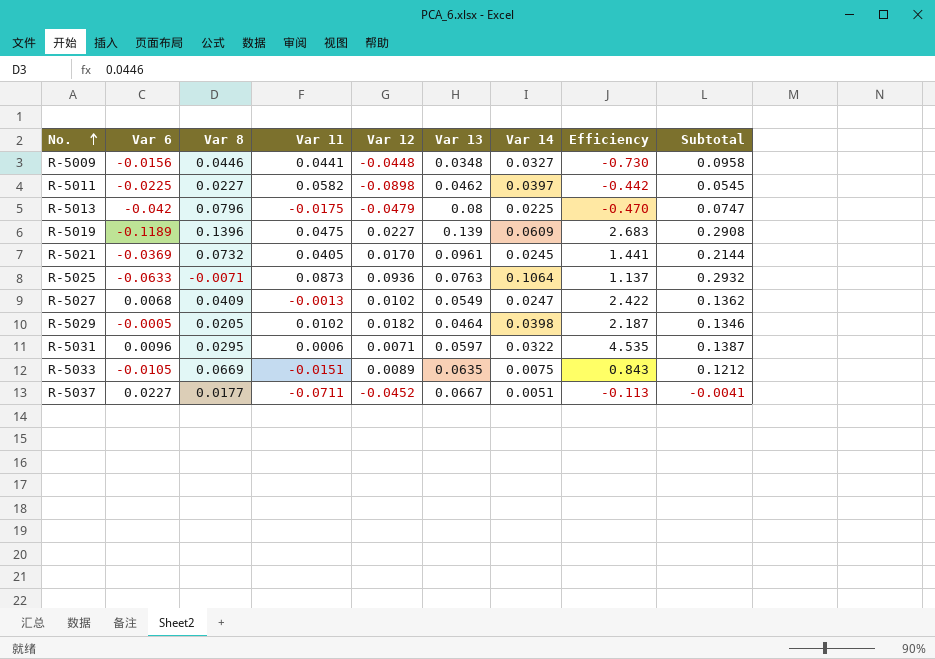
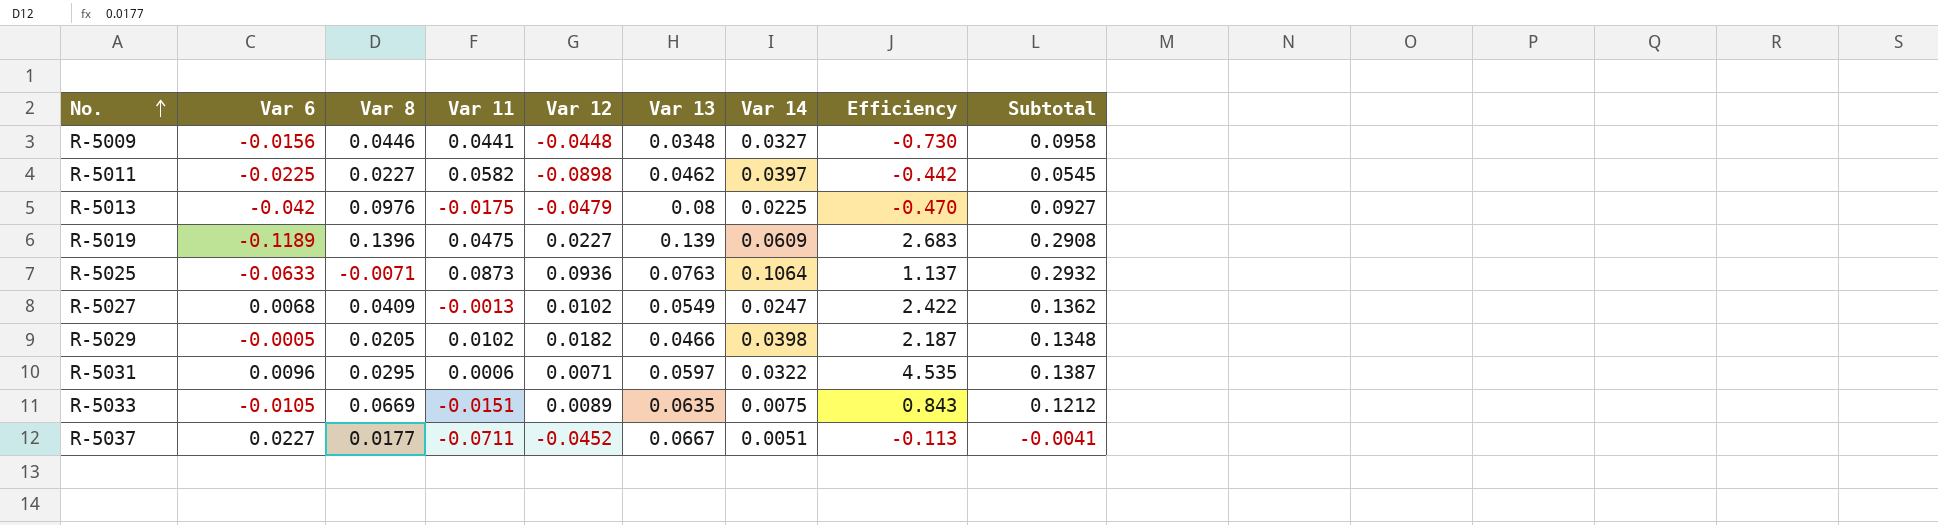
row R-5021: -0.0369 | 0.0732 | 0.0405 | 0.0170 | 0.0961 | 0.0245 | 1.441 | 0.2144 -> none
R-5013 | Var 8: 0.0796 -> 0.0976
R-5013 | Subtotal: 0.0747 -> 0.0927
R-5029 | Var 13: 0.0464 -> 0.0466
R-5029 | Subtotal: 0.1346 -> 0.1348

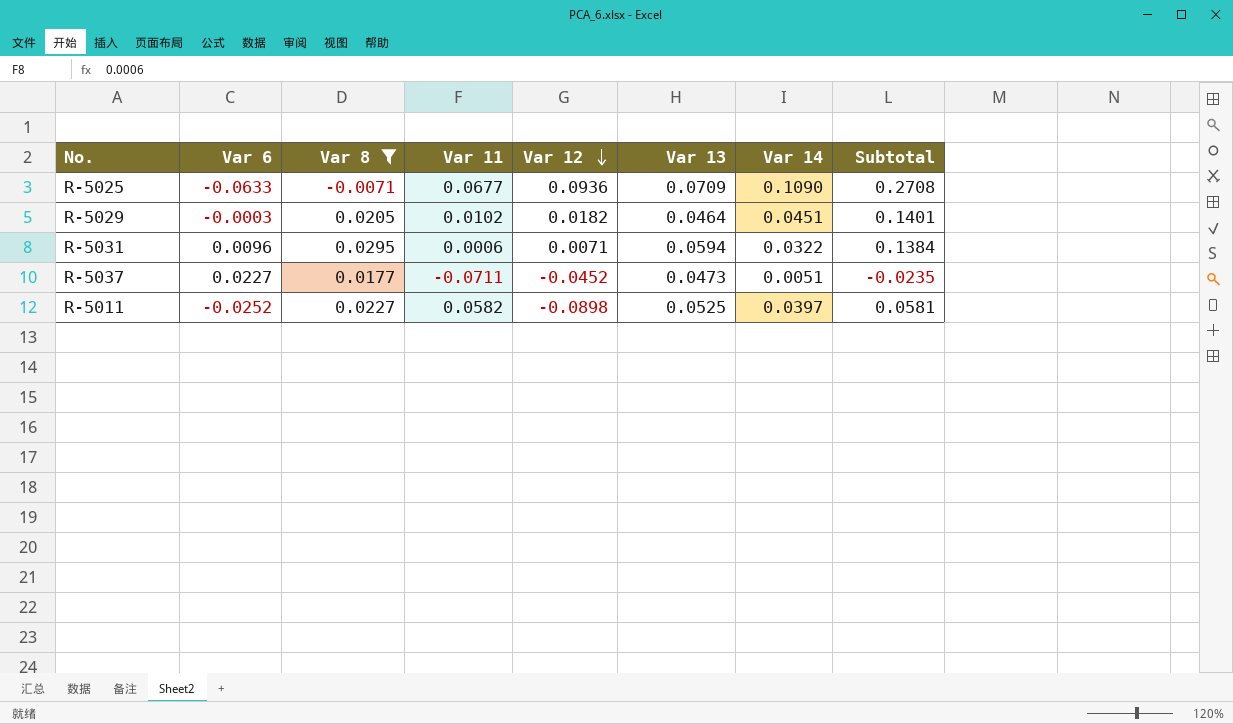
filter: none -> Var 8 <= 0.0295
row order: No. ascending -> Var 12 descending
column Efficiency | formula: [Var 14] / [Var 12] -> none
R-5025 | Var 11: 0.0873 -> 0.0677
R-5025 | Var 13: 0.0763 -> 0.0709
R-5025 | Var 14: 0.1064 -> 0.1090
R-5025 | Subtotal: 0.2932 -> 0.2708
R-5029 | Var 6: -0.0005 -> -0.0003
R-5029 | Var 13: 0.0466 -> 0.0464
R-5029 | Var 14: 0.0398 -> 0.0451
R-5029 | Subtotal: 0.1348 -> 0.1401
R-5031 | Var 13: 0.0597 -> 0.0594
R-5031 | Subtotal: 0.1387 -> 0.1384
R-5037 | Var 13: 0.0667 -> 0.0473
R-5037 | Subtotal: -0.0041 -> -0.0235
R-5011 | Var 6: -0.0225 -> -0.0252
R-5011 | Var 13: 0.0462 -> 0.0525
R-5011 | Subtotal: 0.0545 -> 0.0581

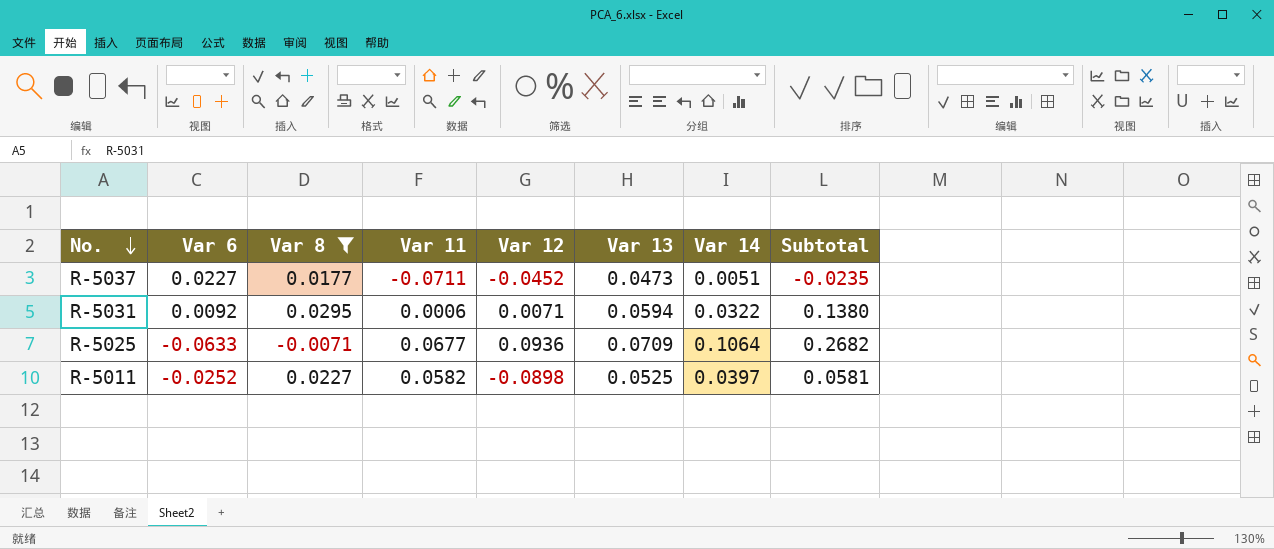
row order: Var 12 descending -> No. descending
row R-5029: -0.0003 | 0.0205 | 0.0102 | 0.0182 | 0.0464 | 0.0451 | 0.1401 -> none
R-5031 | Var 6: 0.0096 -> 0.0092
R-5031 | Subtotal: 0.1384 -> 0.1380
R-5025 | Var 14: 0.1090 -> 0.1064
R-5025 | Subtotal: 0.2708 -> 0.2682

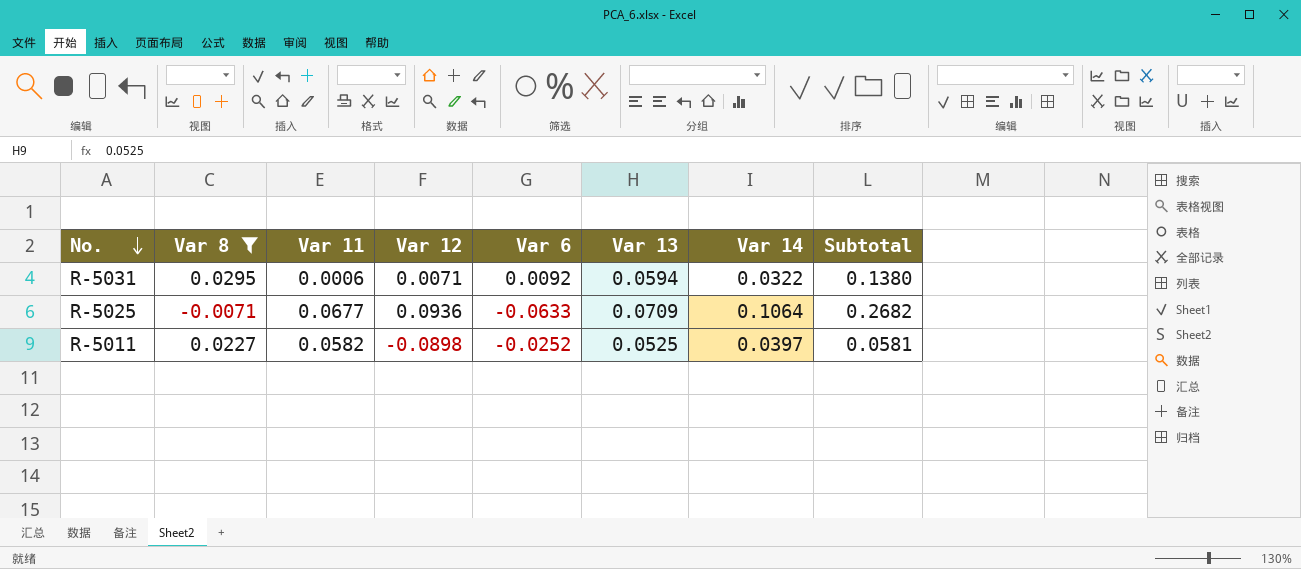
column Var 6 | position: 2 -> 5
row R-5037: 0.0227 | 0.0177 | -0.0711 | -0.0452 | 0.0473 | 0.0051 | -0.0235 -> none

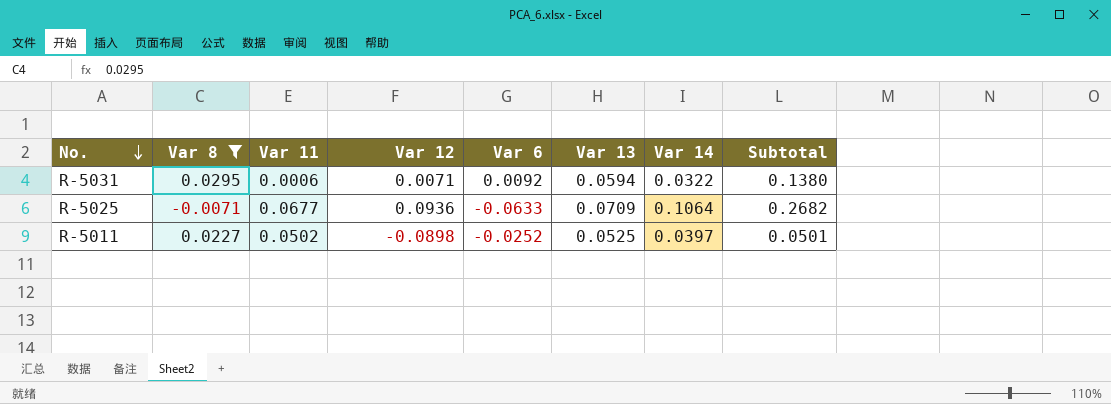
R-5011 | Var 11: 0.0582 -> 0.0502
R-5011 | Subtotal: 0.0581 -> 0.0501

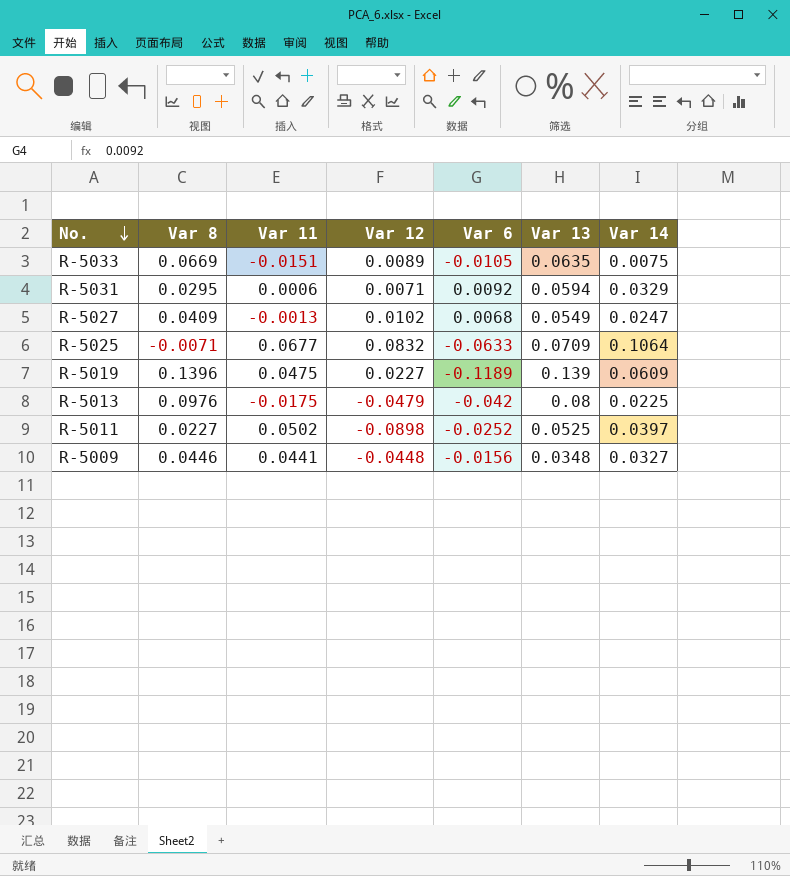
filter: Var 8 <= 0.0295 -> none
column Subtotal | formula: [Var 8] + [Var 11] + [Var 12] + [Var 6] + [Var 13] + [Var 14] -> none
R-5031 | Var 14: 0.0322 -> 0.0329
R-5025 | Var 12: 0.0936 -> 0.0832

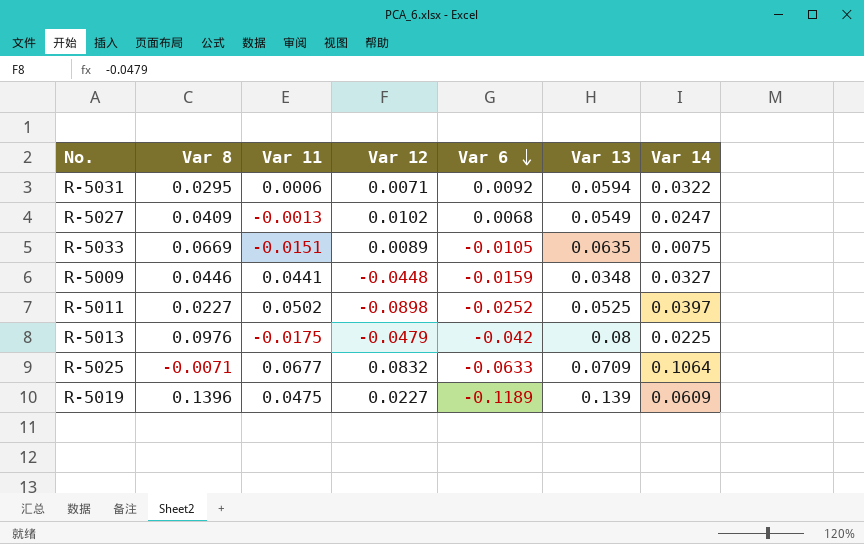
row order: No. descending -> Var 6 descending
R-5031 | Var 14: 0.0329 -> 0.0322
R-5009 | Var 6: -0.0156 -> -0.0159

